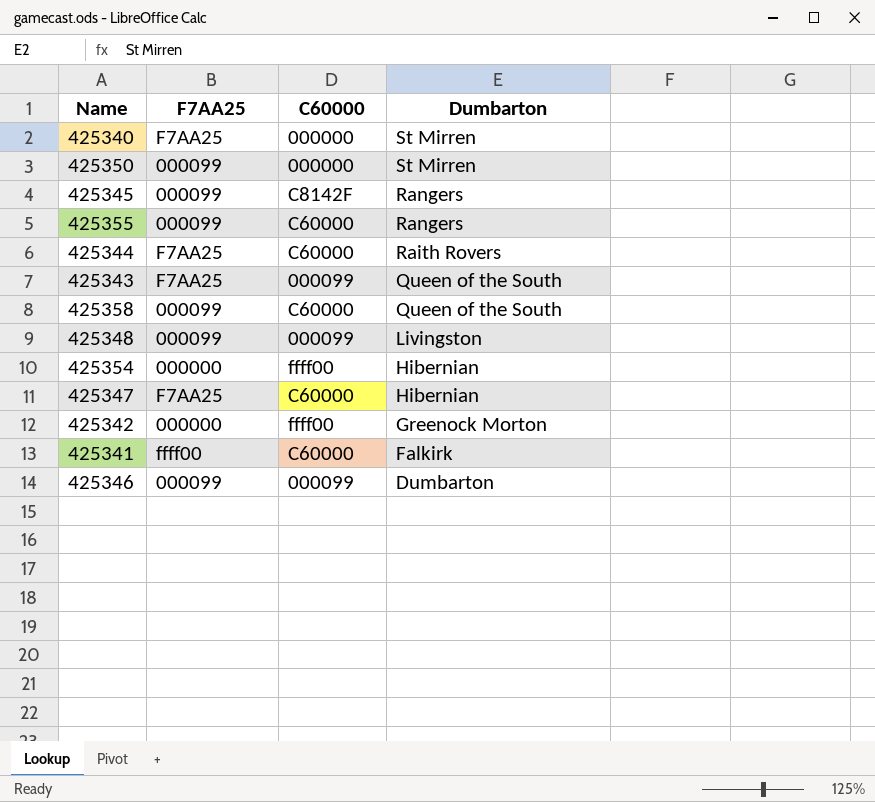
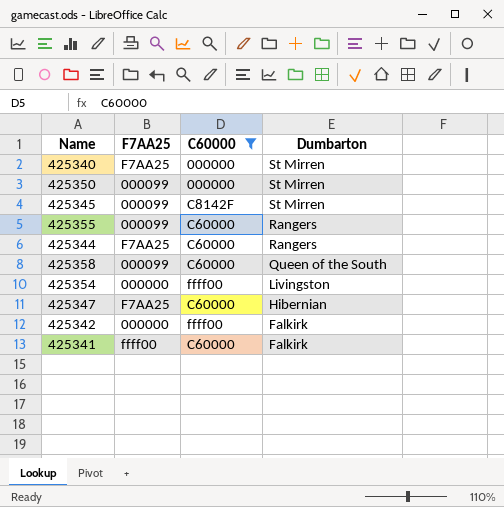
filter: none -> C60000 != 000099
425345 | Dumbarton: Rangers -> St Mirren
425344 | Dumbarton: Raith Rovers -> Rangers
425354 | Dumbarton: Hibernian -> Livingston
425342 | Dumbarton: Greenock Morton -> Falkirk

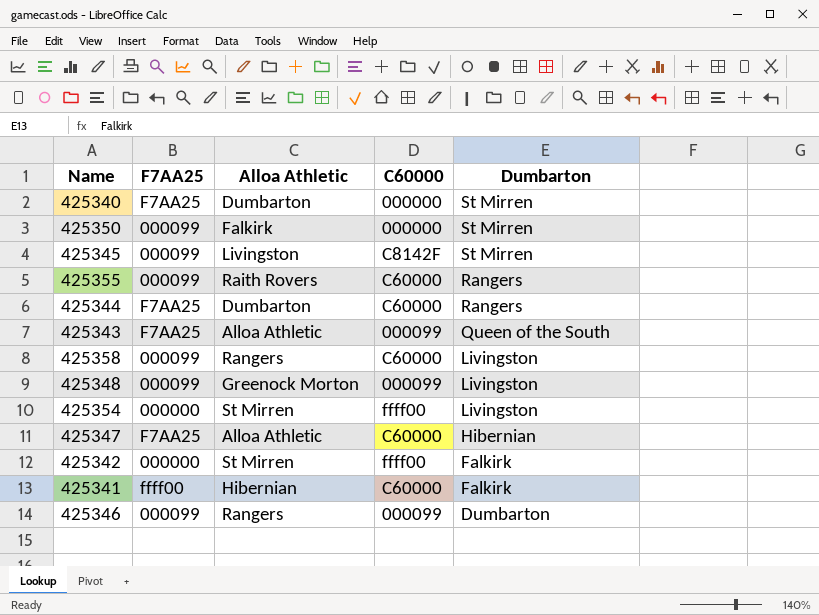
filter: C60000 != 000099 -> none
column Alloa Athletic | position: none -> 3
425358 | Dumbarton: Queen of the South -> Livingston

